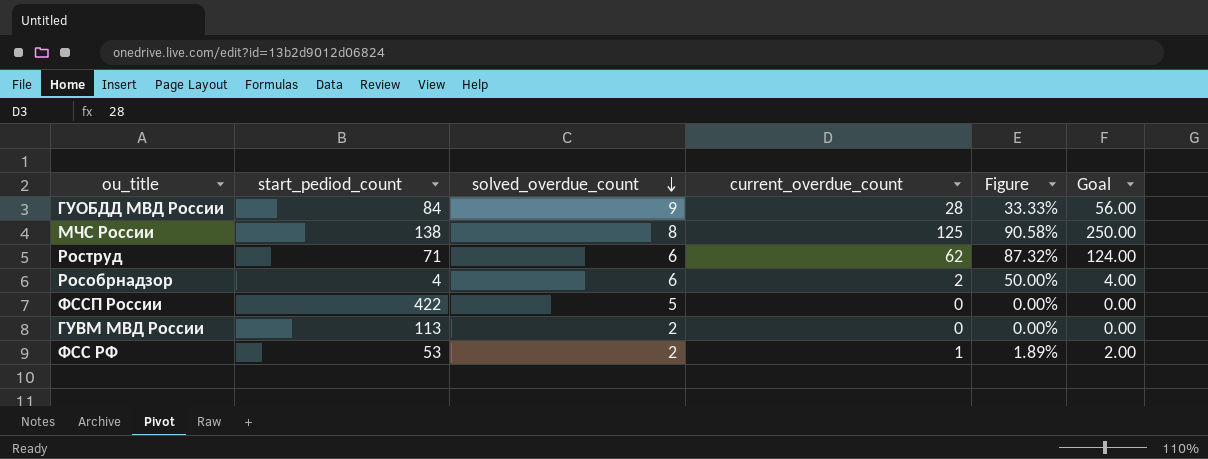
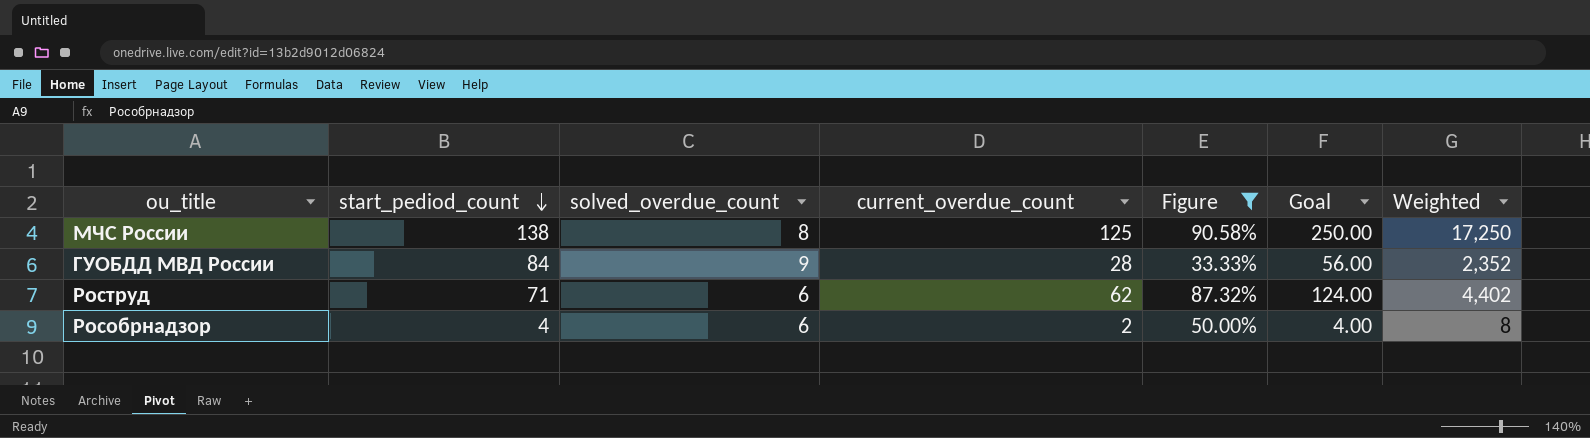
filter: none -> Figure >= 33.33%
row order: solved_overdue_count descending -> start_pediod_count descending
column Weighted | formula: none -> [start_pediod_count] * [current_overdue_count]

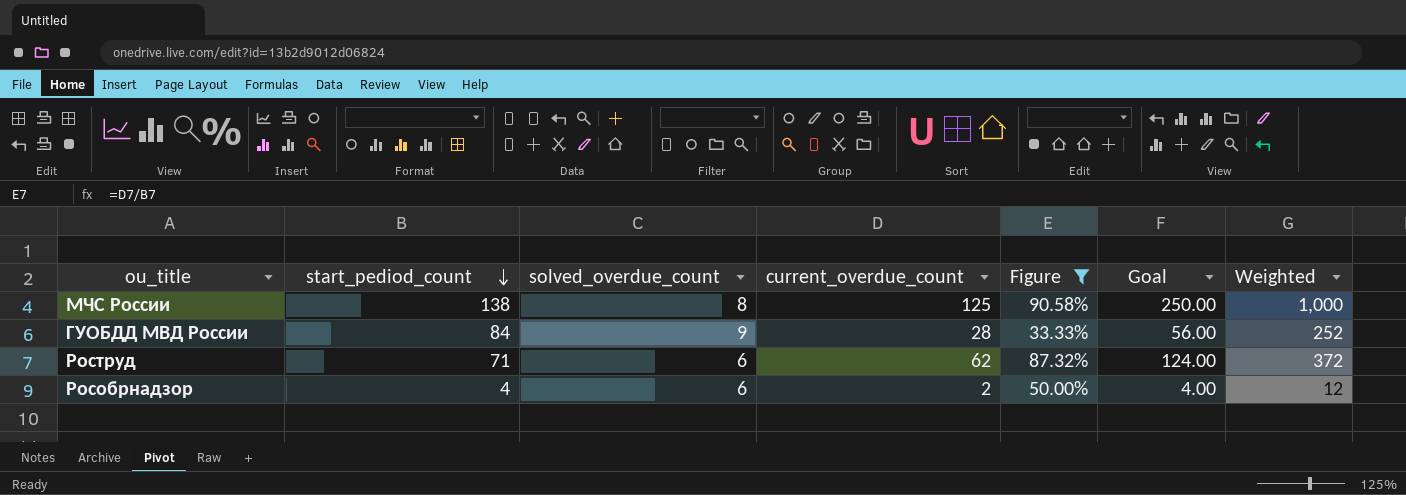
column Weighted | formula: [start_pediod_count] * [current_overdue_count] -> [solved_overdue_count] * [current_overdue_count]

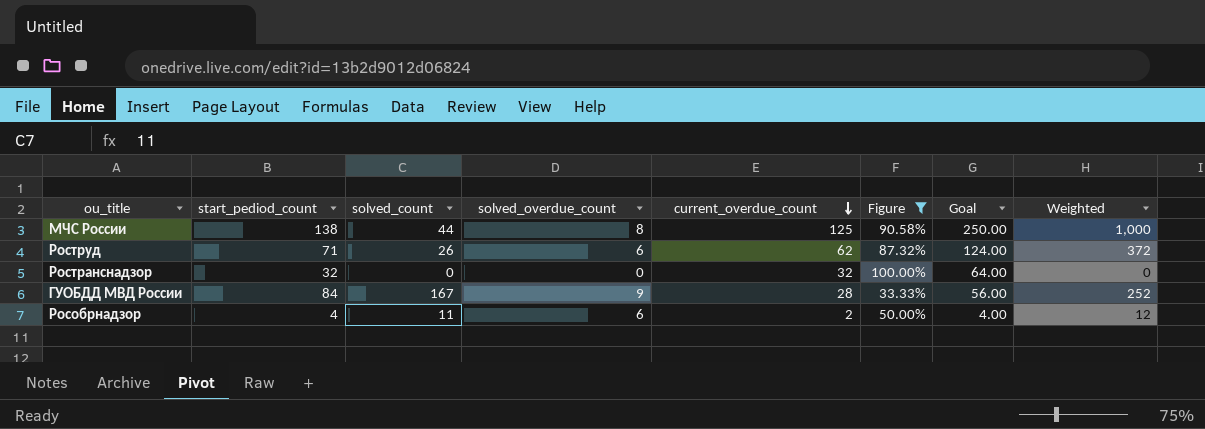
row order: start_pediod_count descending -> current_overdue_count descending
column solved_count | position: none -> 3
row Ространснадзор: none -> 32 | 0 | 0 | 32 | 100.00% | 64.00 | 0

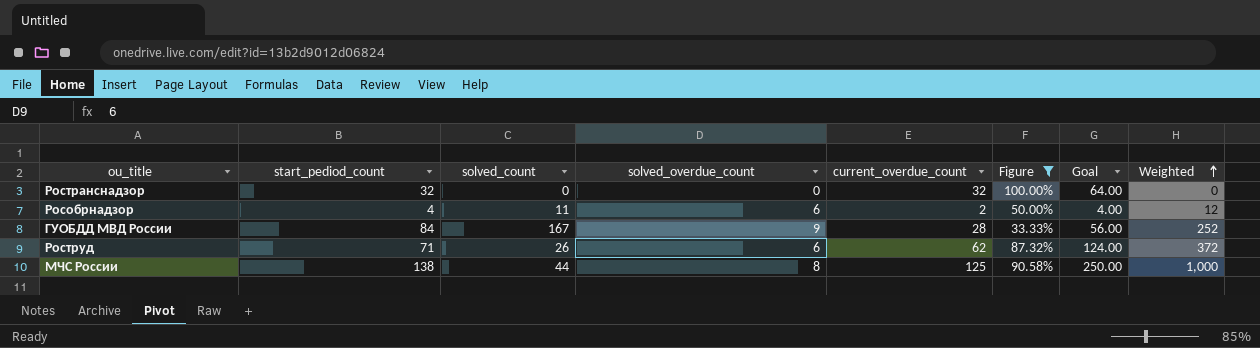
row order: current_overdue_count descending -> Weighted ascending

